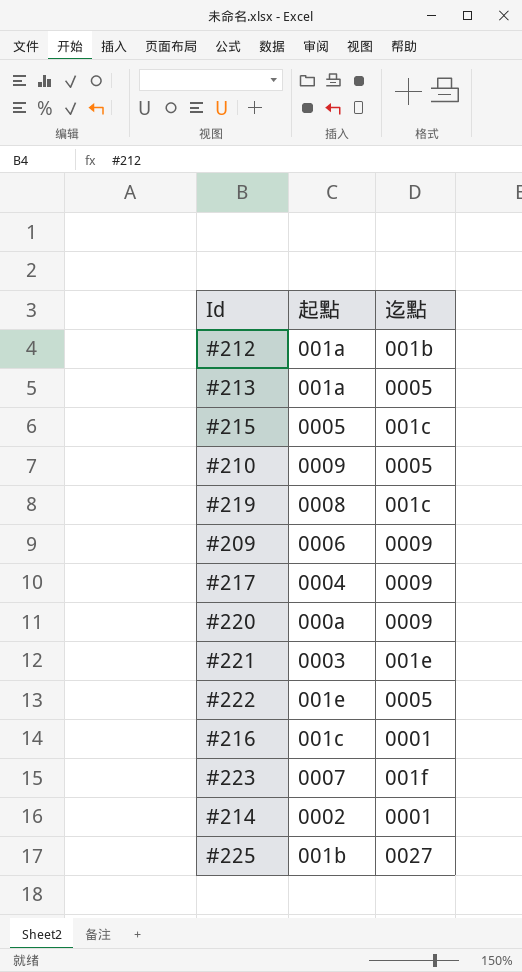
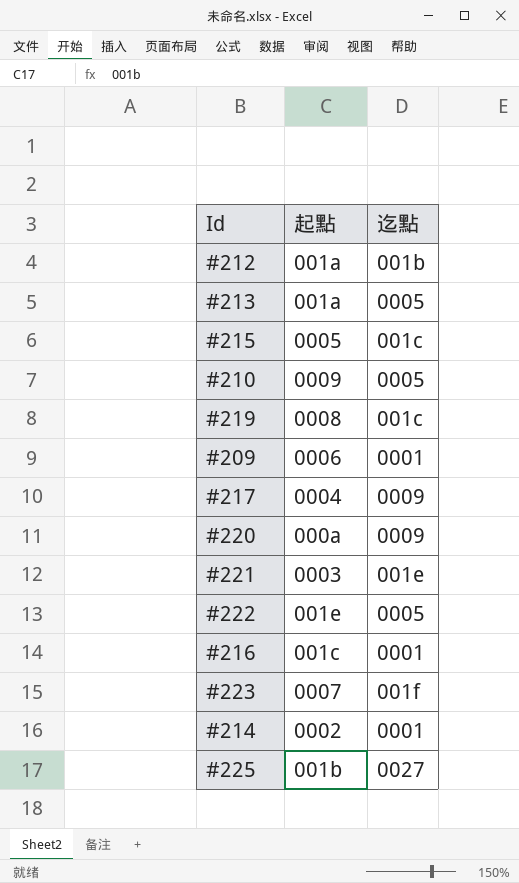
#209 | 迄點: 0009 -> 0001

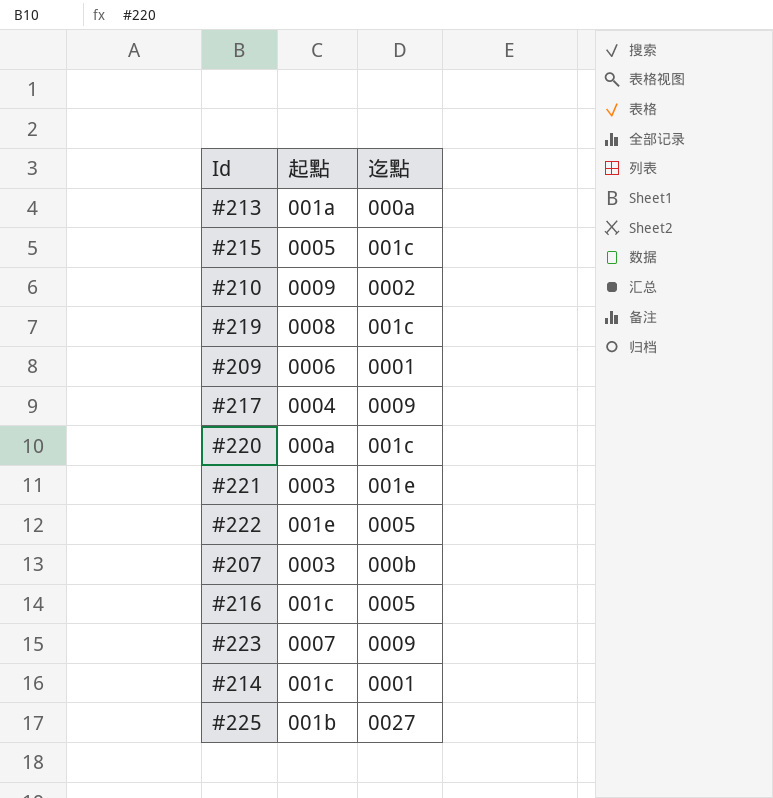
row #212: 001a | 001b -> none
#213 | 迄點: 0005 -> 000a
#210 | 迄點: 0005 -> 0002
#220 | 迄點: 0009 -> 001c
row #207: none -> 0003 | 000b
#216 | 迄點: 0001 -> 0005
#223 | 迄點: 001f -> 0009
#214 | 起點: 0002 -> 001c

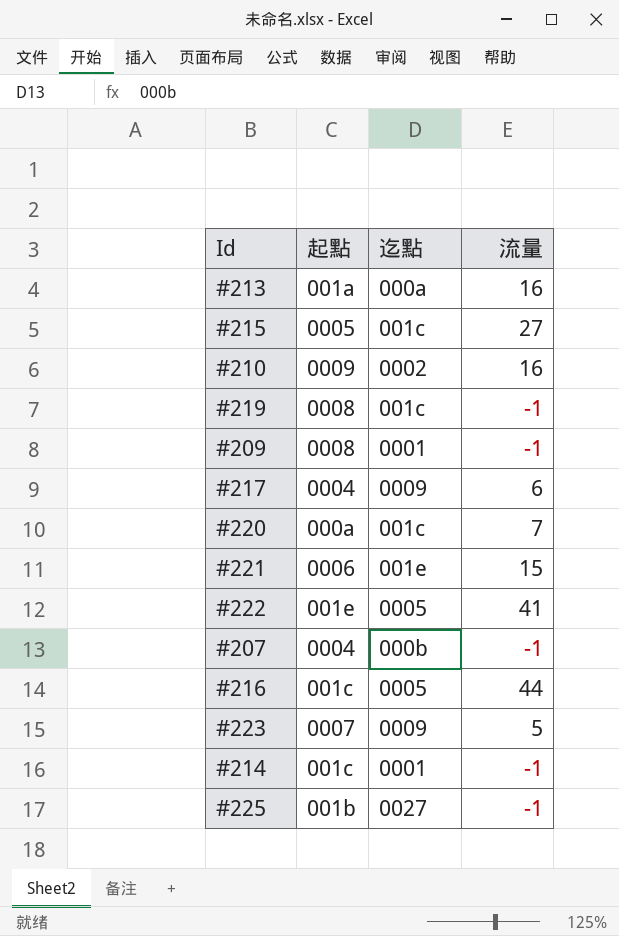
column 流量 | position: none -> 4
#209 | 起點: 0006 -> 0008
#221 | 起點: 0003 -> 0006
#207 | 起點: 0003 -> 0004

